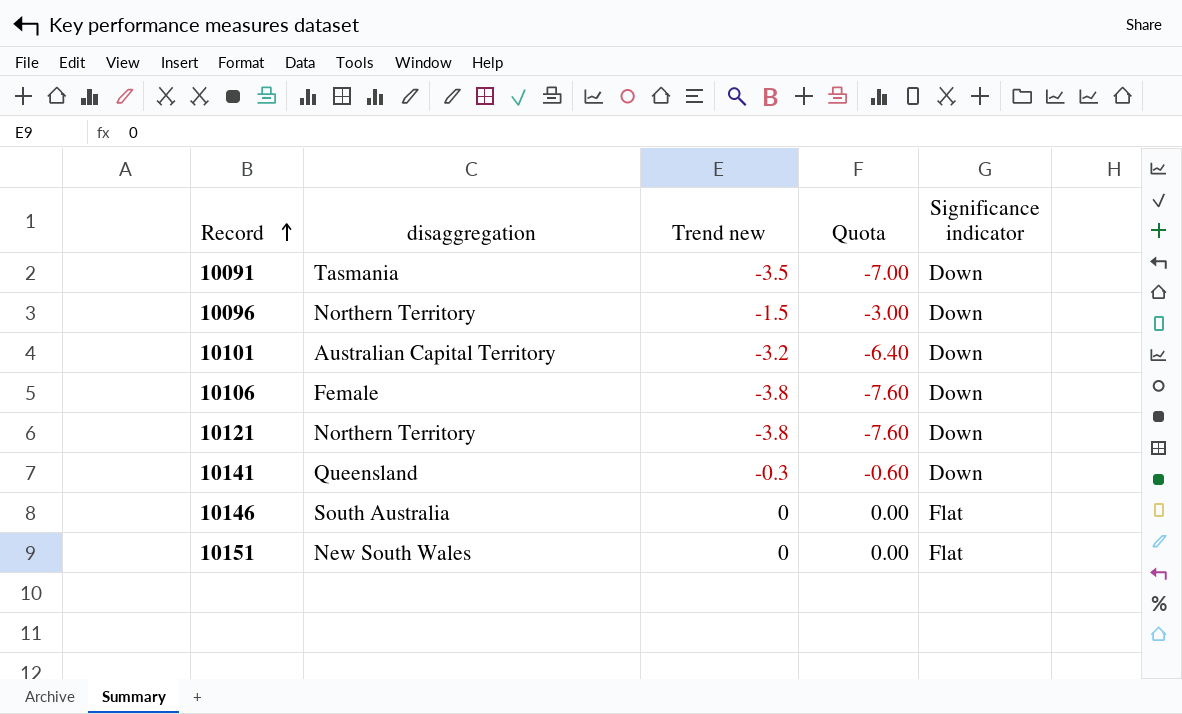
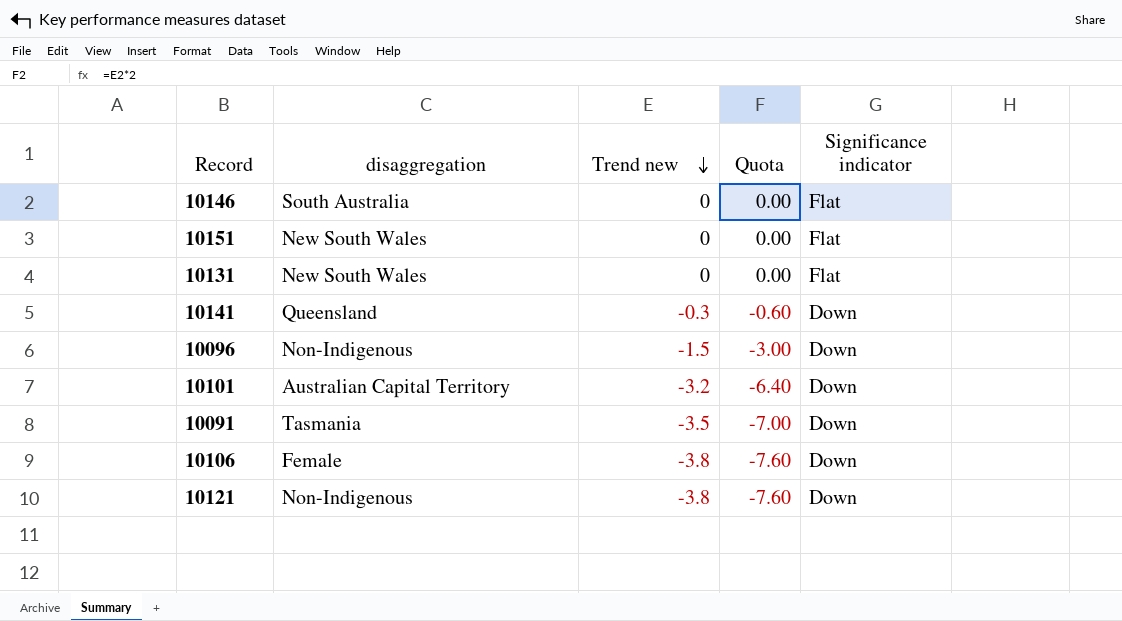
row order: Record ascending -> Trend new descending
row 10131: none -> New South Wales | 0 | 0.00 | Flat
10096 | disaggregation: Northern Territory -> Non-Indigenous
10121 | disaggregation: Northern Territory -> Non-Indigenous

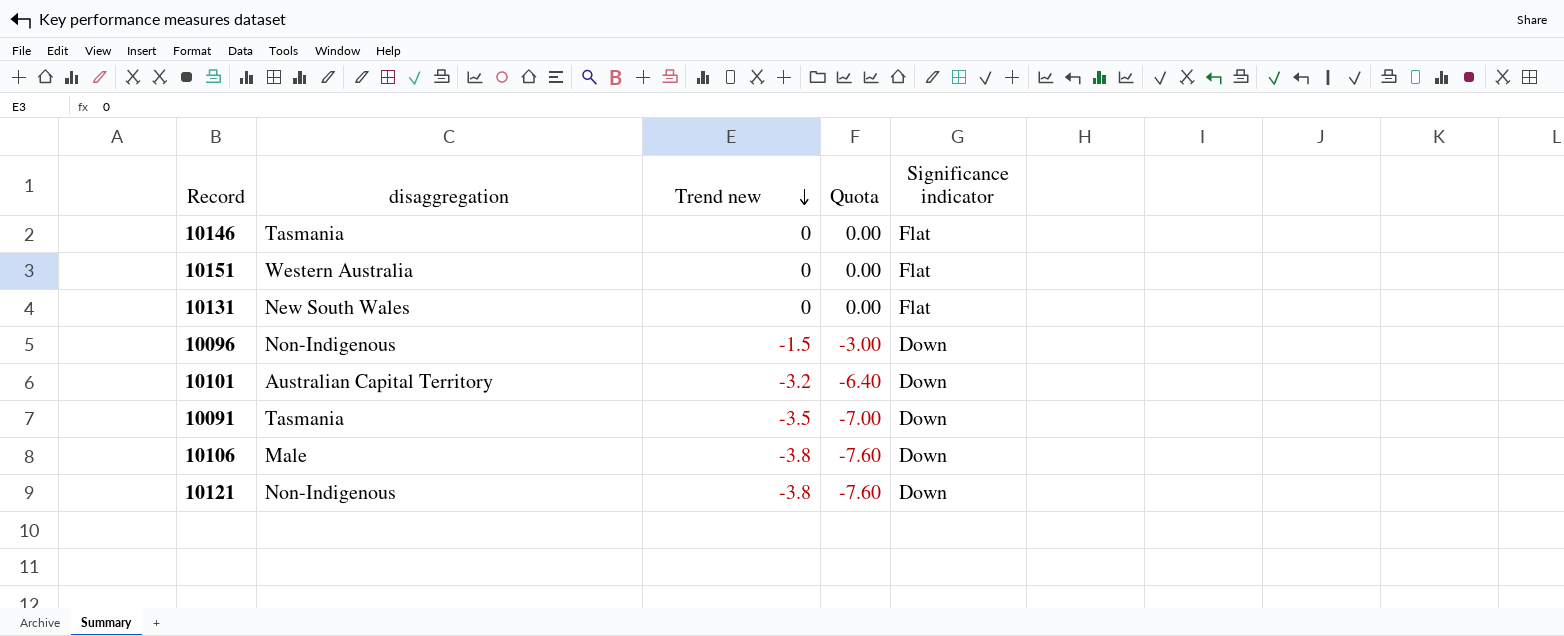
row 10141: Queensland | -0.3 | -0.60 | Down -> none
10146 | disaggregation: South Australia -> Tasmania
10151 | disaggregation: New South Wales -> Western Australia
10106 | disaggregation: Female -> Male

